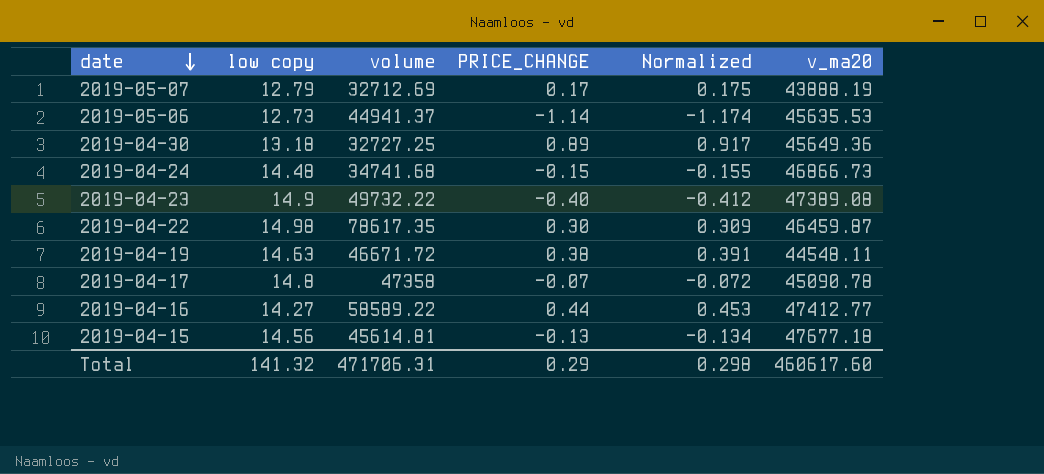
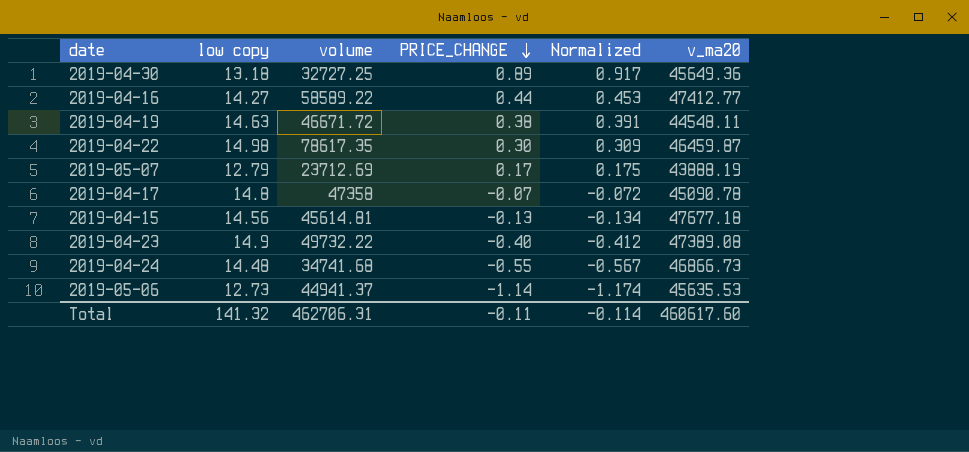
row order: date descending -> PRICE_CHANGE descending
2019-05-07 | volume: 32712.69 -> 23712.69
2019-04-24 | PRICE_CHANGE: -0.15 -> -0.55
2019-04-24 | Normalized: -0.155 -> -0.567
Total | volume: 471706.31 -> 462706.31
Total | PRICE_CHANGE: 0.29 -> -0.11
Total | Normalized: 0.298 -> -0.114

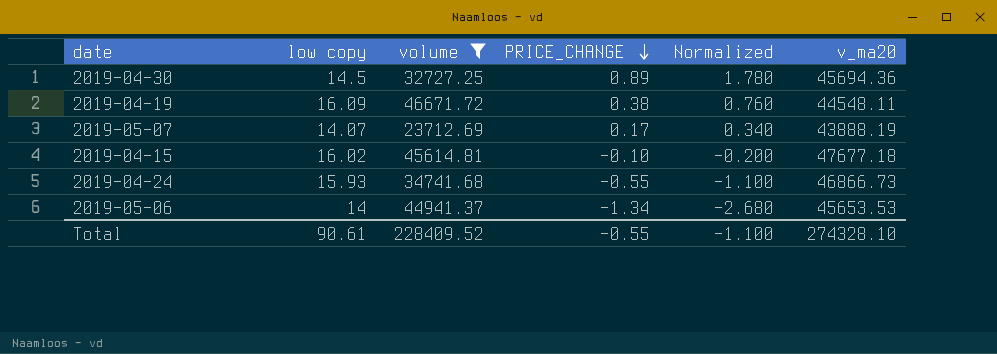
filter: none -> volume <= 46671.72
column Normalized | formula: [PRICE_CHANGE] * 1.03 -> [PRICE_CHANGE] * 2
2019-04-30 | low copy: 13.18 -> 14.5
2019-04-30 | v_ma20: 45649.36 -> 45694.36
2019-04-19 | low copy: 14.63 -> 16.09
2019-05-07 | low copy: 12.79 -> 14.07
2019-04-15 | low copy: 14.56 -> 16.02
2019-04-15 | PRICE_CHANGE: -0.13 -> -0.10
2019-04-24 | low copy: 14.48 -> 15.93
2019-05-06 | low copy: 12.73 -> 14
2019-05-06 | PRICE_CHANGE: -1.14 -> -1.34
2019-05-06 | v_ma20: 45635.53 -> 45653.53
Total | low copy: 141.32 -> 90.61
Total | volume: 462706.31 -> 228409.52
Total | PRICE_CHANGE: -0.11 -> -0.55
Total | Normalized: -0.114 -> -1.100
Total | v_ma20: 460617.60 -> 274328.10

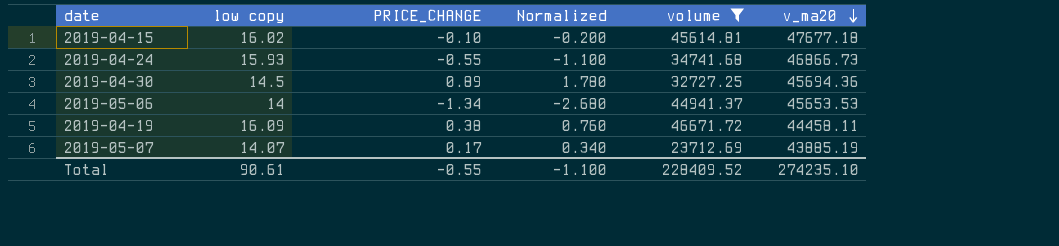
row order: PRICE_CHANGE descending -> v_ma20 descending
column volume | position: 3 -> 5
2019-04-19 | v_ma20: 44548.11 -> 44458.11
2019-05-07 | v_ma20: 43888.19 -> 43885.19
Total | v_ma20: 274328.10 -> 274235.10

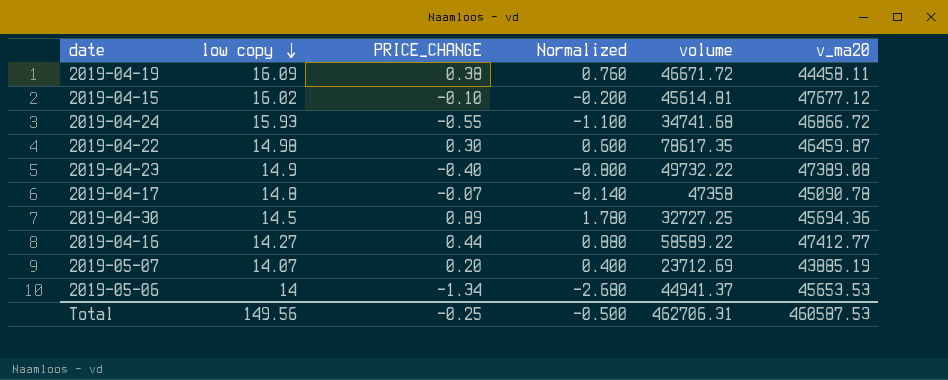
filter: volume <= 46671.72 -> none
row order: v_ma20 descending -> low copy descending
2019-04-15 | v_ma20: 47677.18 -> 47677.12
2019-04-24 | v_ma20: 46866.73 -> 46866.72
2019-05-07 | PRICE_CHANGE: 0.17 -> 0.20
2019-05-07 | Normalized: 0.340 -> 0.400
Total | low copy: 90.61 -> 149.56
Total | PRICE_CHANGE: -0.55 -> -0.25
Total | Normalized: -1.100 -> -0.500
Total | volume: 228409.52 -> 462706.31
Total | v_ma20: 274235.10 -> 460587.53

